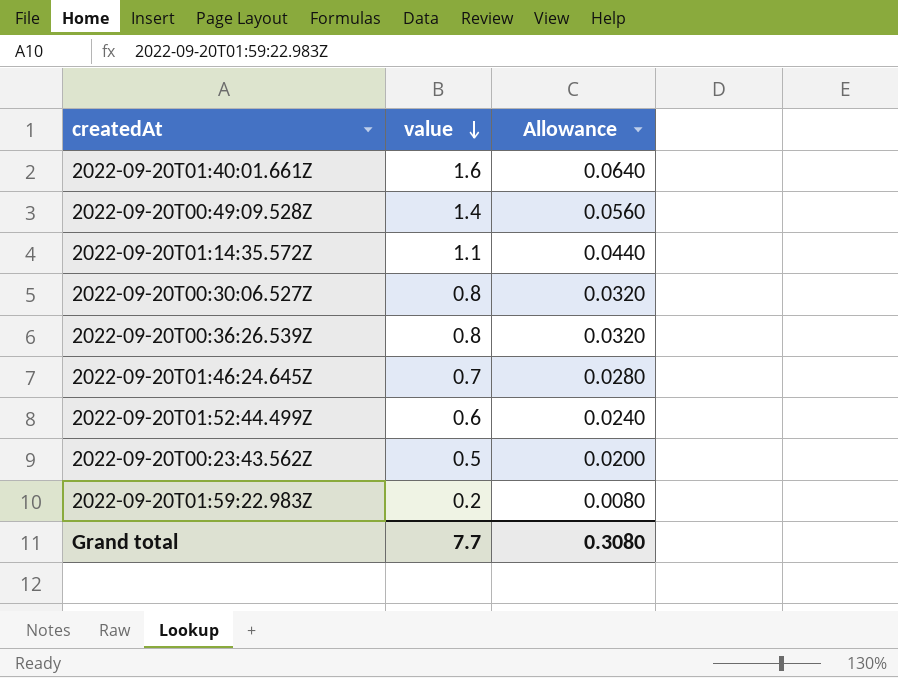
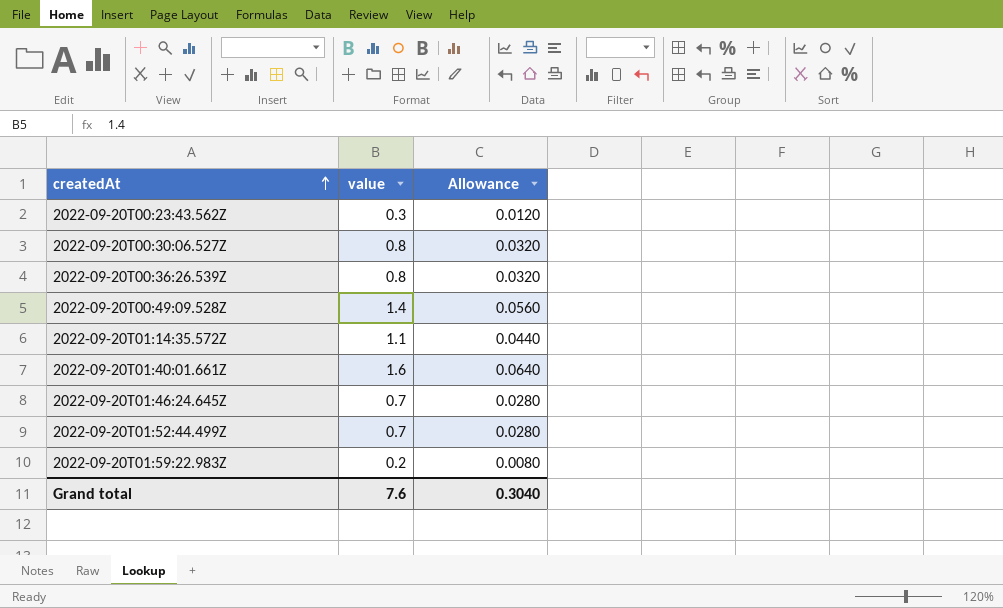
row order: value descending -> createdAt ascending
2022-09-20T00:23:43.562Z | value: 0.5 -> 0.3
2022-09-20T00:23:43.562Z | Allowance: 0.0200 -> 0.0120
2022-09-20T01:52:44.499Z | value: 0.6 -> 0.7
2022-09-20T01:52:44.499Z | Allowance: 0.0240 -> 0.0280
Grand total | value: 7.7 -> 7.6
Grand total | Allowance: 0.3080 -> 0.3040

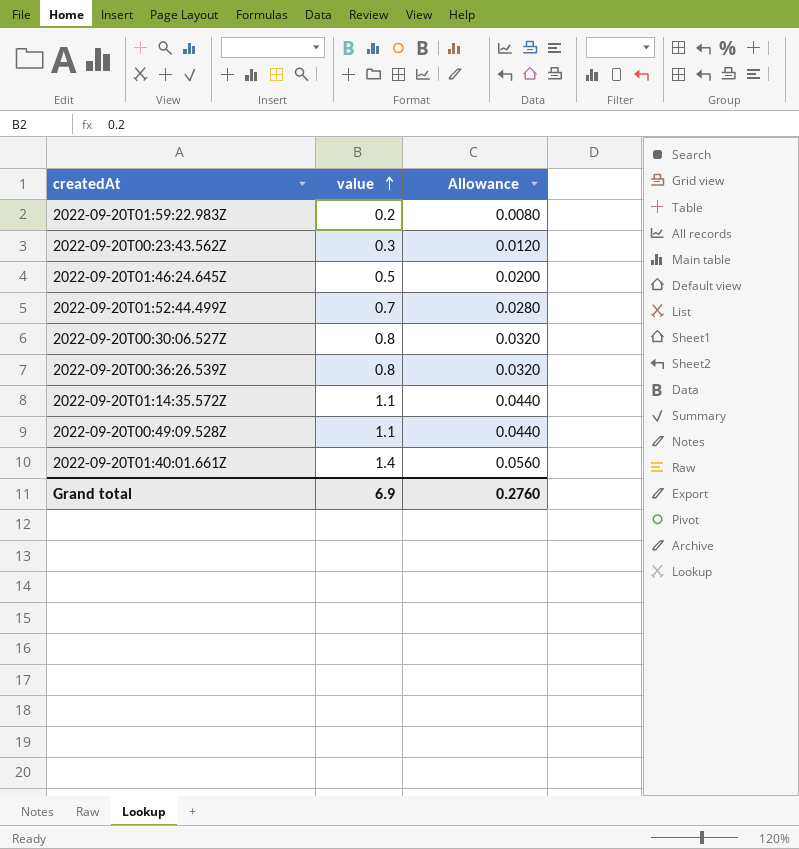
row order: createdAt ascending -> value ascending
2022-09-20T01:46:24.645Z | value: 0.7 -> 0.5
2022-09-20T01:46:24.645Z | Allowance: 0.0280 -> 0.0200
2022-09-20T00:49:09.528Z | value: 1.4 -> 1.1
2022-09-20T00:49:09.528Z | Allowance: 0.0560 -> 0.0440
2022-09-20T01:40:01.661Z | value: 1.6 -> 1.4
2022-09-20T01:40:01.661Z | Allowance: 0.0640 -> 0.0560
Grand total | value: 7.6 -> 6.9
Grand total | Allowance: 0.3040 -> 0.2760

